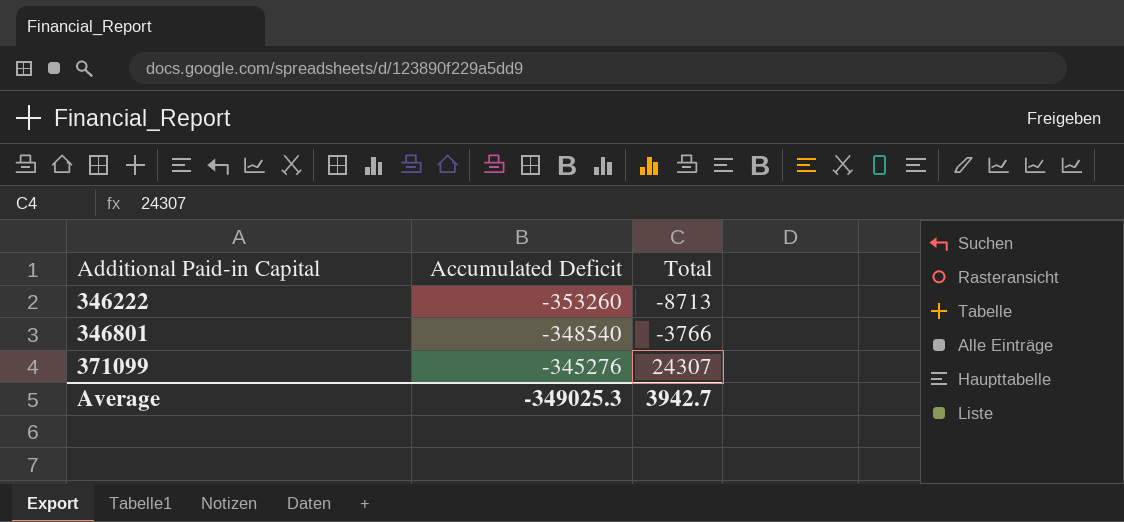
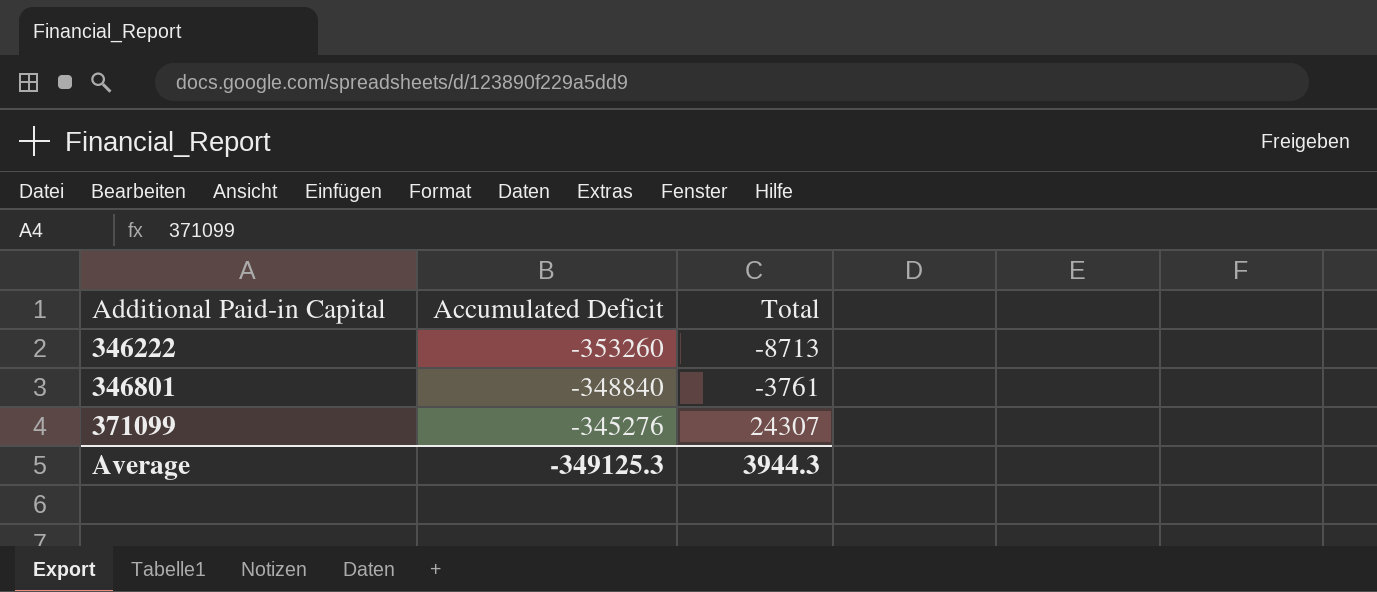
346801 | Accumulated Deficit: -348540 -> -348840
346801 | Total: -3766 -> -3761
Average | Accumulated Deficit: -349025.3 -> -349125.3
Average | Total: 3942.7 -> 3944.3

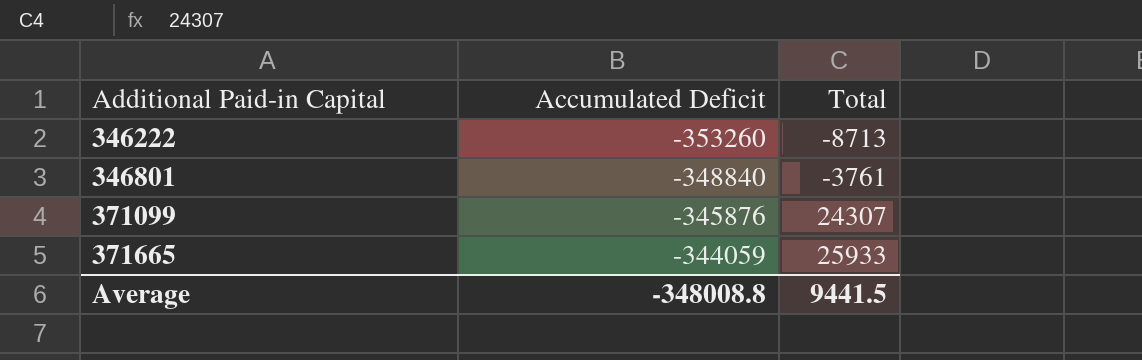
371099 | Accumulated Deficit: -345276 -> -345876
row 371665: none -> -344059 | 25933
Average | Accumulated Deficit: -349125.3 -> -348008.8
Average | Total: 3944.3 -> 9441.5

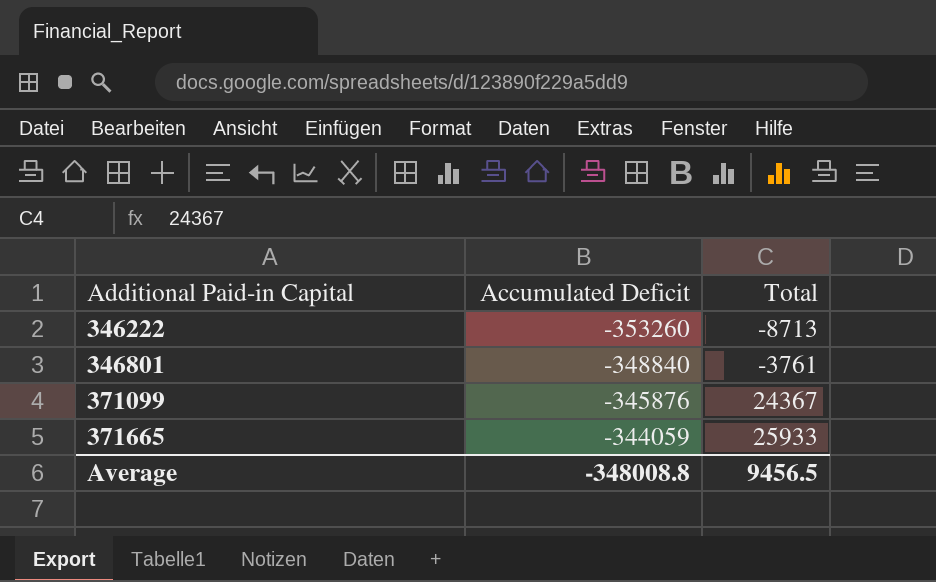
371099 | Total: 24307 -> 24367
Average | Total: 9441.5 -> 9456.5

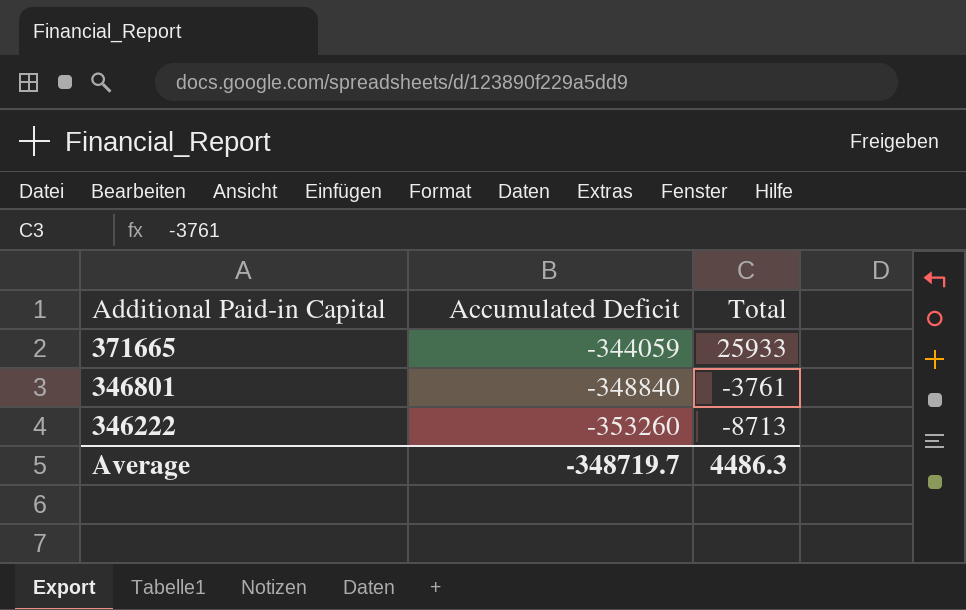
row order: Additional Paid-in Capital ascending -> Additional Paid-in Capital descending
row 371099: -345876 | 24367 -> none
Average | Accumulated Deficit: -348008.8 -> -348719.7
Average | Total: 9456.5 -> 4486.3

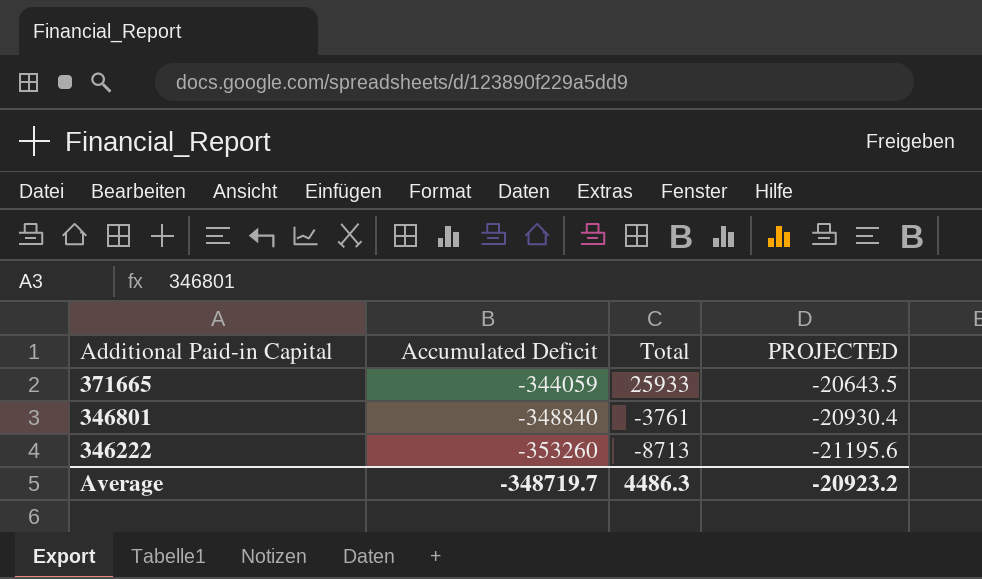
column PROJECTED | formula: none -> [Accumulated Deficit] * 0.06

